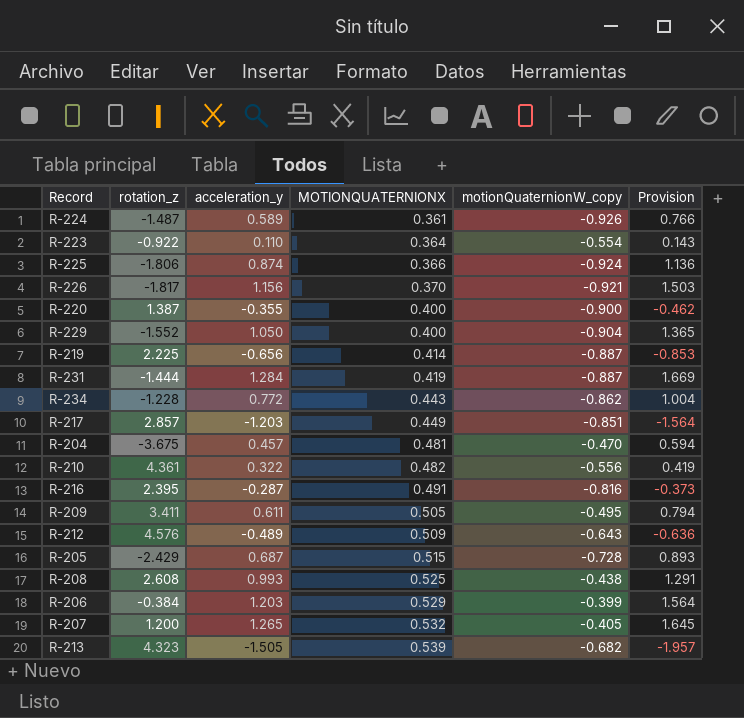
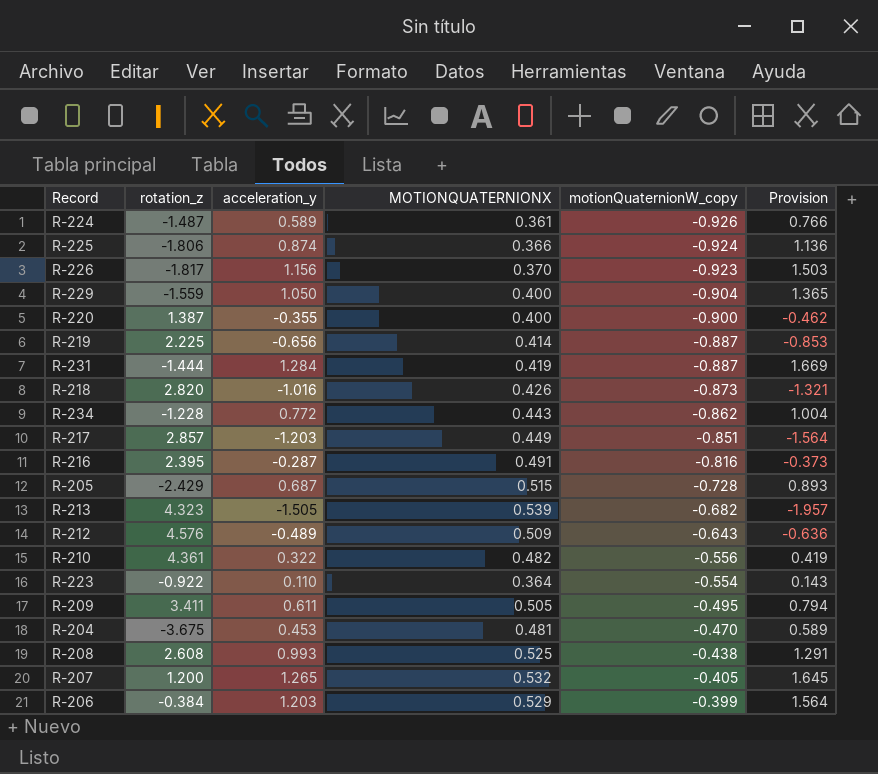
row order: MOTIONQUATERNIONX ascending -> motionQuaternionW_copy ascending
R-226 | motionQuaternionW_copy: -0.921 -> -0.923
R-229 | rotation_z: -1.552 -> -1.559
row R-218: none -> 2.820 | -1.016 | 0.426 | -0.873 | -1.321
R-204 | acceleration_y: 0.457 -> 0.453
R-204 | Provision: 0.594 -> 0.589

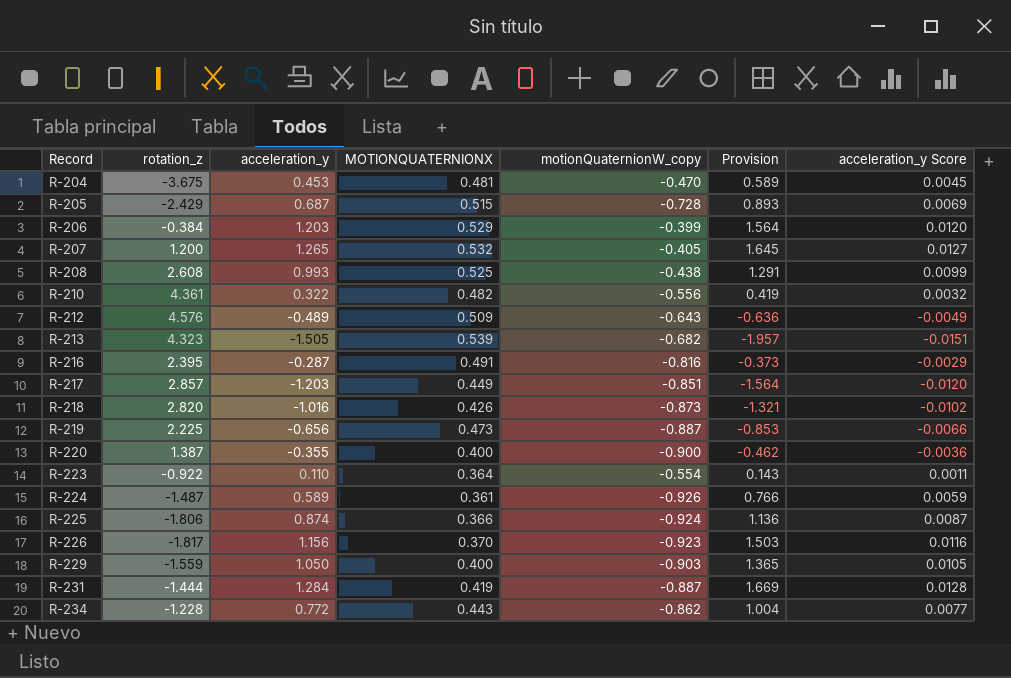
row order: motionQuaternionW_copy ascending -> Record ascending
column acceleration_y Score | formula: none -> [acceleration_y] * 0.01
row R-209: 3.411 | 0.611 | 0.505 | -0.495 | 0.794 -> none
R-219 | MOTIONQUATERNIONX: 0.414 -> 0.473
R-229 | motionQuaternionW_copy: -0.904 -> -0.903

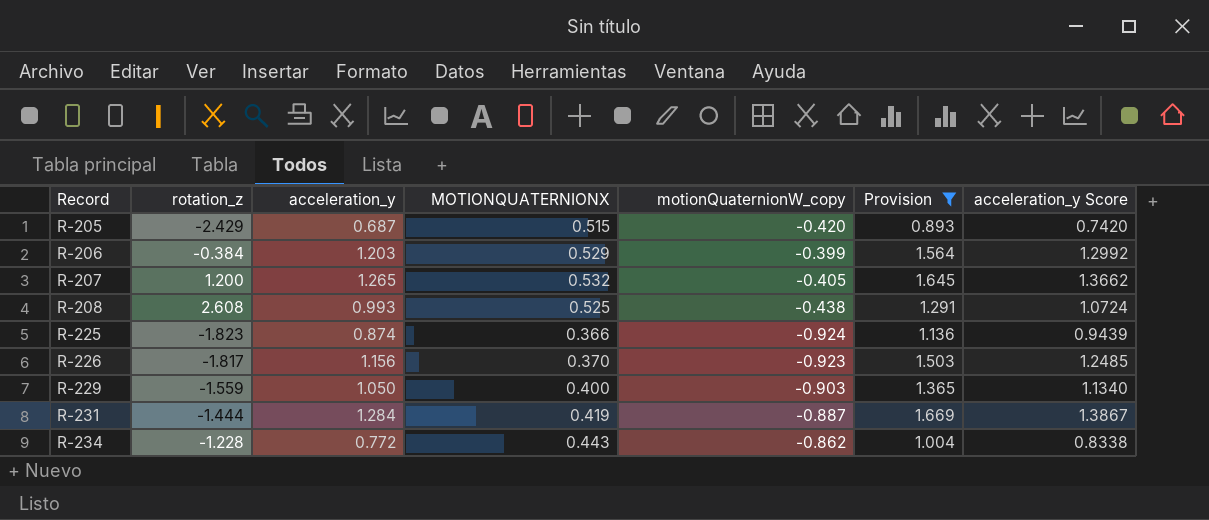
filter: none -> Provision >= 0.893
column acceleration_y Score | formula: [acceleration_y] * 0.01 -> [acceleration_y] * 1.08
R-205 | motionQuaternionW_copy: -0.728 -> -0.420
R-225 | rotation_z: -1.806 -> -1.823

